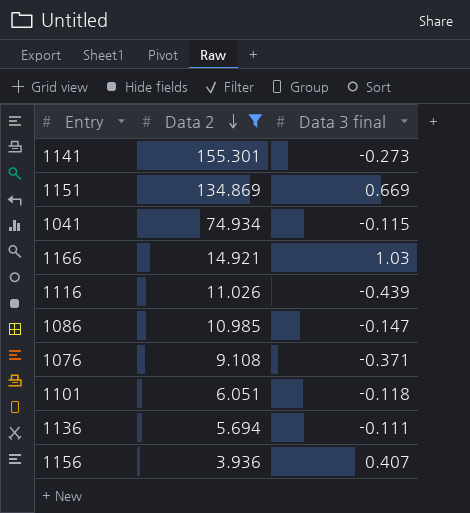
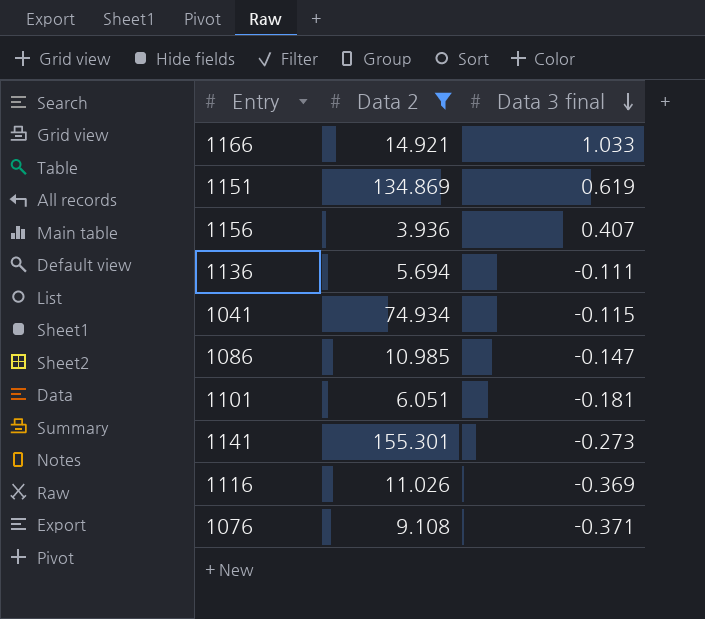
row order: Data 2 descending -> Data 3 final descending
1166 | Data 3 final: 1.03 -> 1.033
1151 | Data 3 final: 0.669 -> 0.619
1101 | Data 3 final: -0.118 -> -0.181
1116 | Data 3 final: -0.439 -> -0.369

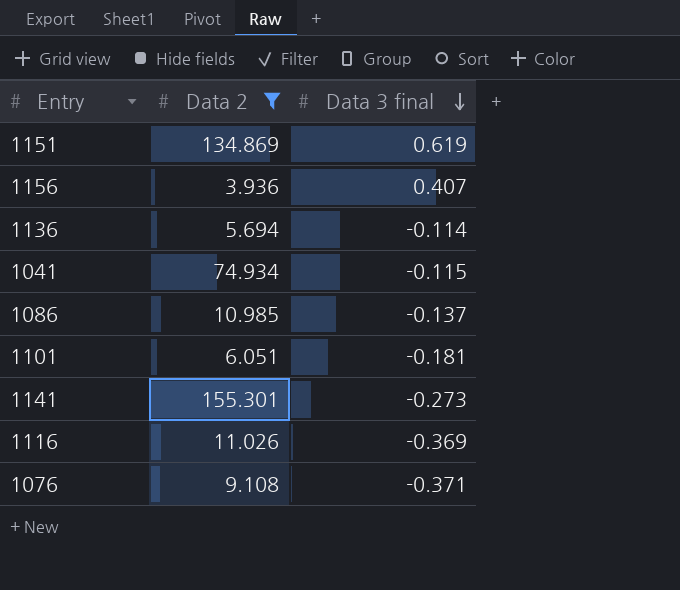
row 1166: 14.921 | 1.033 -> none
1136 | Data 3 final: -0.111 -> -0.114
1086 | Data 3 final: -0.147 -> -0.137

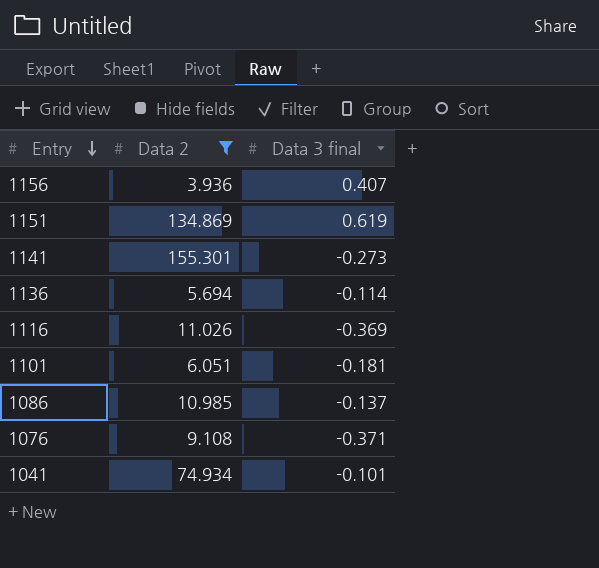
row order: Data 3 final descending -> Entry descending
1041 | Data 3 final: -0.115 -> -0.101

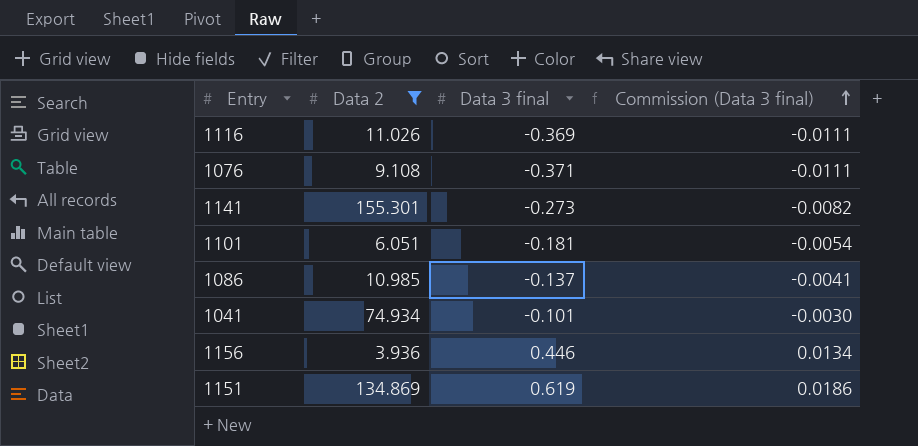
row order: Entry descending -> Commission (Data 3 final) ascending
column Commission (Data 3 final) | formula: none -> [Data 3 final] * 0.03
row 1136: 5.694 | -0.114 -> none
1156 | Data 3 final: 0.407 -> 0.446

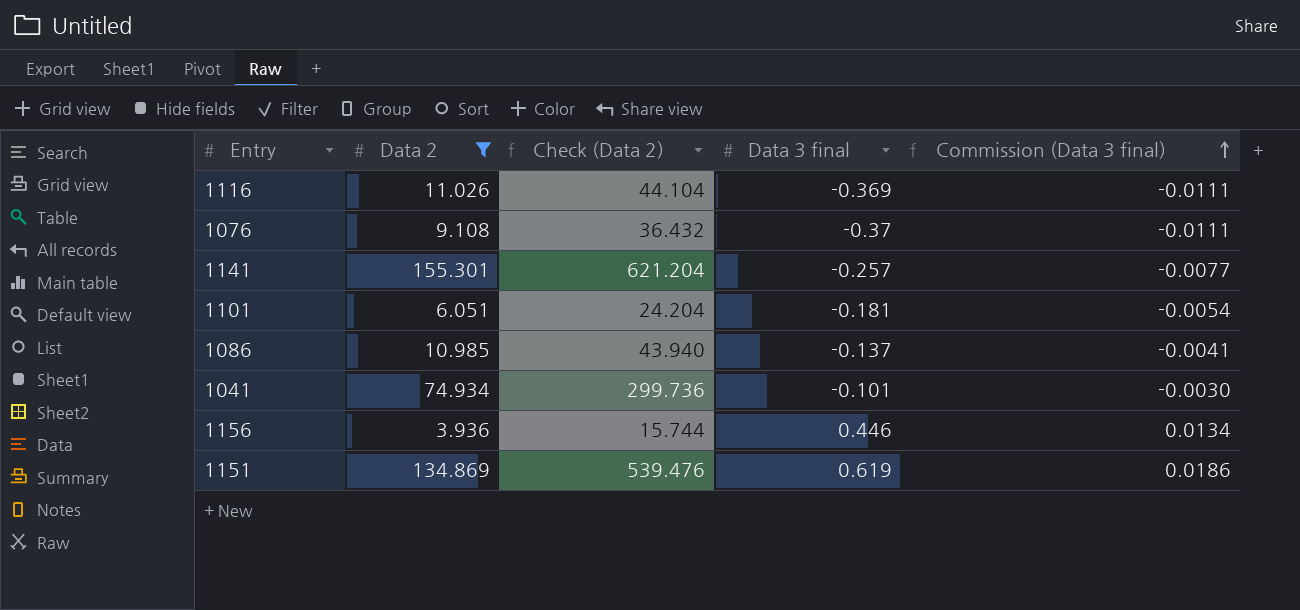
column Check (Data 2) | formula: none -> [Data 2] * 4
1076 | Data 3 final: -0.371 -> -0.37
1141 | Data 3 final: -0.273 -> -0.257
1141 | Commission (Data 3 final): -0.0082 -> -0.0077

